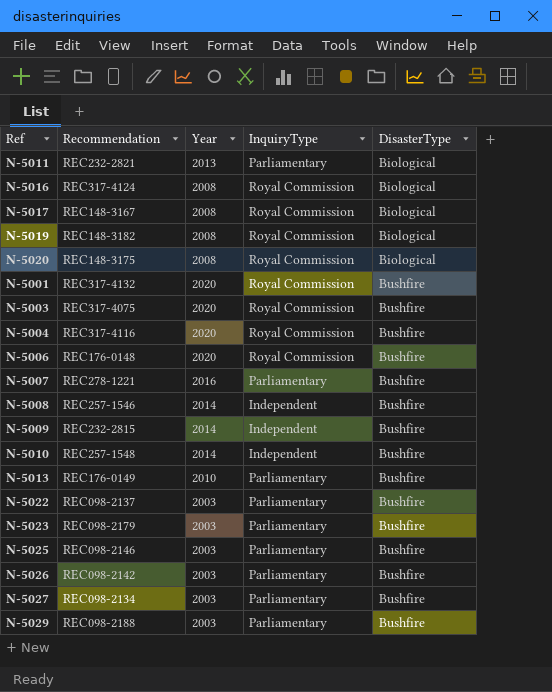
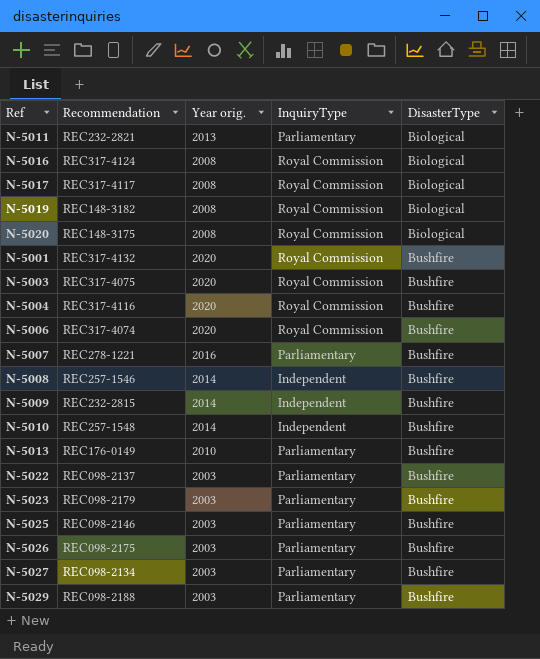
column name: Year -> Year orig.
N-5017 | Recommendation: REC148-3167 -> REC317-4117
N-5006 | Recommendation: REC176-0148 -> REC317-4074
N-5026 | Recommendation: REC098-2142 -> REC098-2175

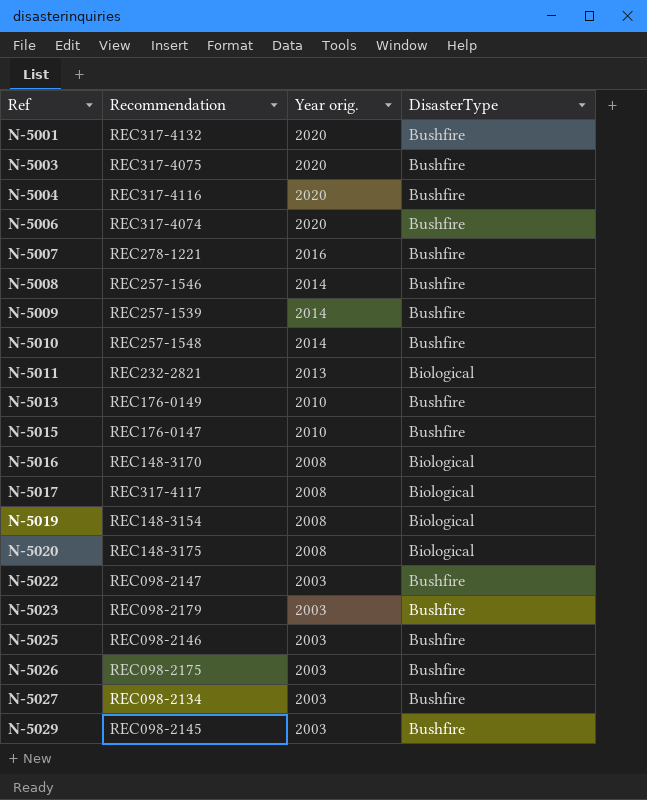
row order: DisasterType ascending -> Ref ascending
column InquiryType | position: 4 -> none
N-5009 | Recommendation: REC232-2815 -> REC257-1539
row N-5015: none -> REC176-0147 | 2010 | Bushfire
N-5016 | Recommendation: REC317-4124 -> REC148-3170
N-5019 | Recommendation: REC148-3182 -> REC148-3154
N-5022 | Recommendation: REC098-2137 -> REC098-2147
N-5029 | Recommendation: REC098-2188 -> REC098-2145

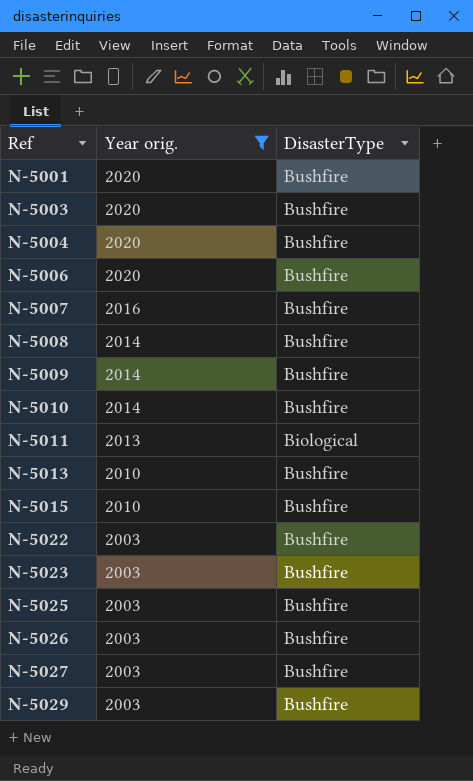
filter: none -> Year orig. != 2008
column Recommendation | position: 2 -> none

